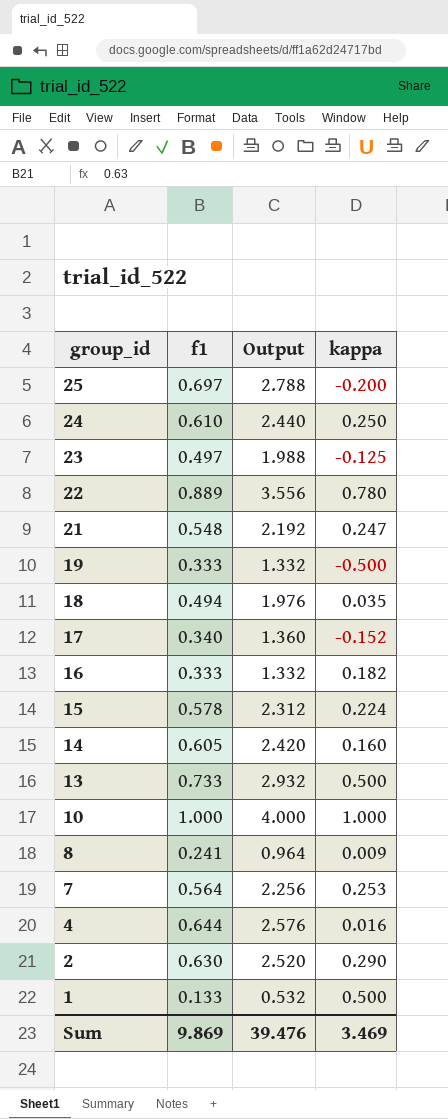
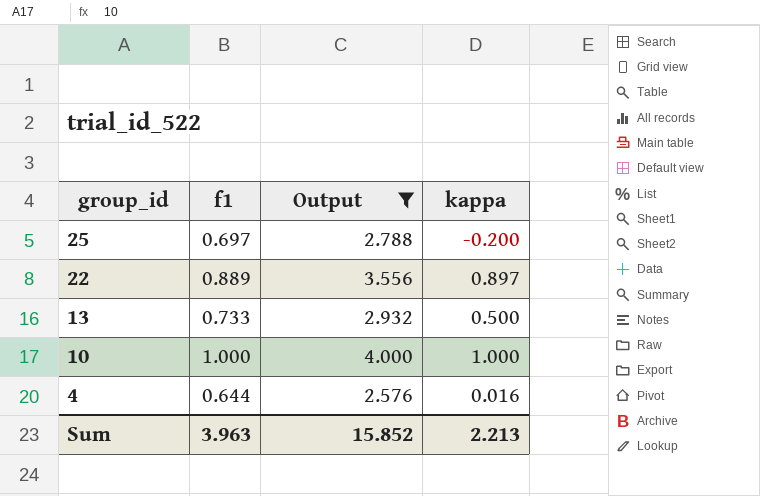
filter: none -> Output >= 2.576
22 | kappa: 0.780 -> 0.897
Sum | f1: 9.869 -> 3.963
Sum | Output: 39.476 -> 15.852
Sum | kappa: 3.469 -> 2.213

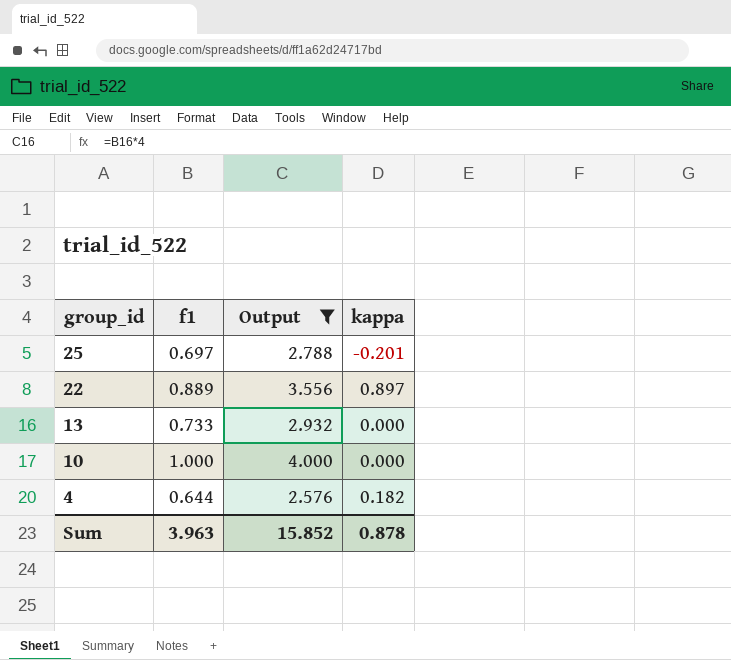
25 | kappa: -0.200 -> -0.201
13 | kappa: 0.500 -> 0.000
10 | kappa: 1.000 -> 0.000
4 | kappa: 0.016 -> 0.182
Sum | kappa: 2.213 -> 0.878

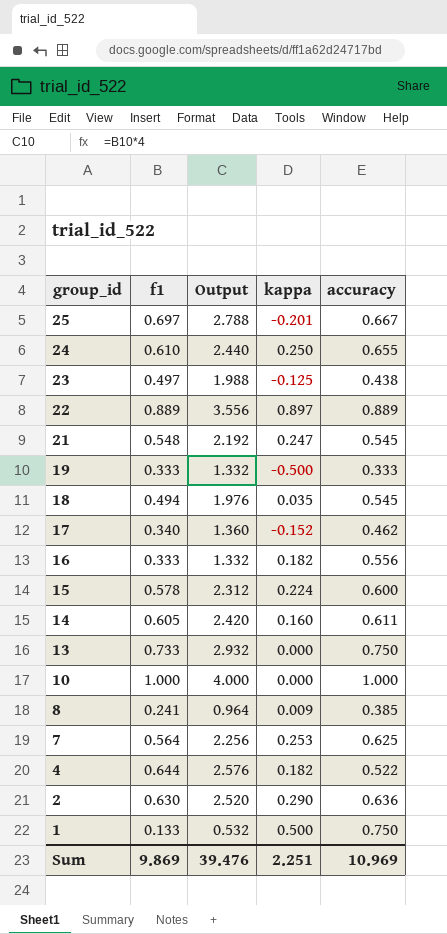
filter: Output >= 2.576 -> none
column accuracy | position: none -> 5
Sum | f1: 3.963 -> 9.869
Sum | Output: 15.852 -> 39.476
Sum | kappa: 0.878 -> 2.251

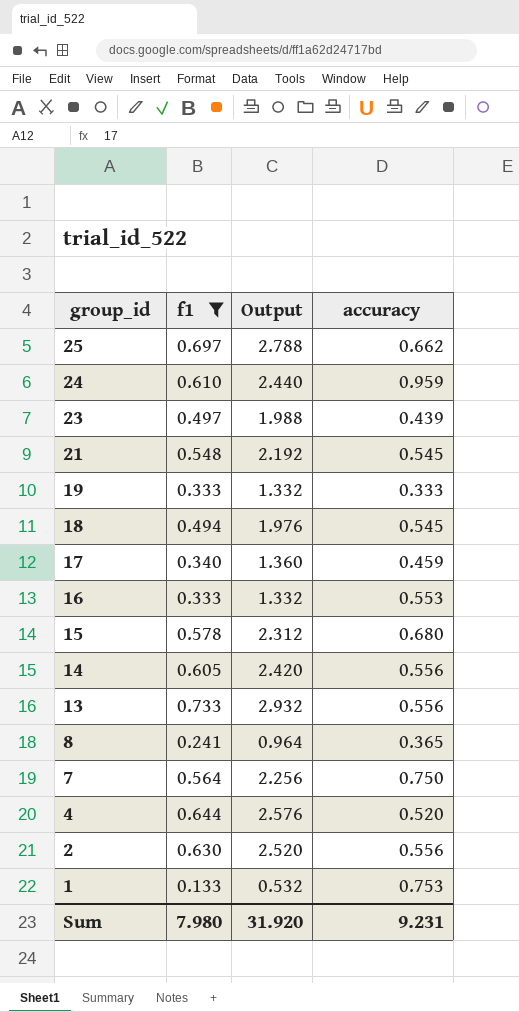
filter: none -> f1 <= 0.733
column kappa | position: 4 -> none
25 | accuracy: 0.667 -> 0.662
24 | accuracy: 0.655 -> 0.959
23 | accuracy: 0.438 -> 0.439
17 | accuracy: 0.462 -> 0.459
16 | accuracy: 0.556 -> 0.553
15 | accuracy: 0.600 -> 0.680
14 | accuracy: 0.611 -> 0.556
13 | accuracy: 0.750 -> 0.556
8 | accuracy: 0.385 -> 0.365
7 | accuracy: 0.625 -> 0.750
4 | accuracy: 0.522 -> 0.520
2 | accuracy: 0.636 -> 0.556
1 | accuracy: 0.750 -> 0.753
Sum | f1: 9.869 -> 7.980
Sum | Output: 39.476 -> 31.920
Sum | accuracy: 10.969 -> 9.231

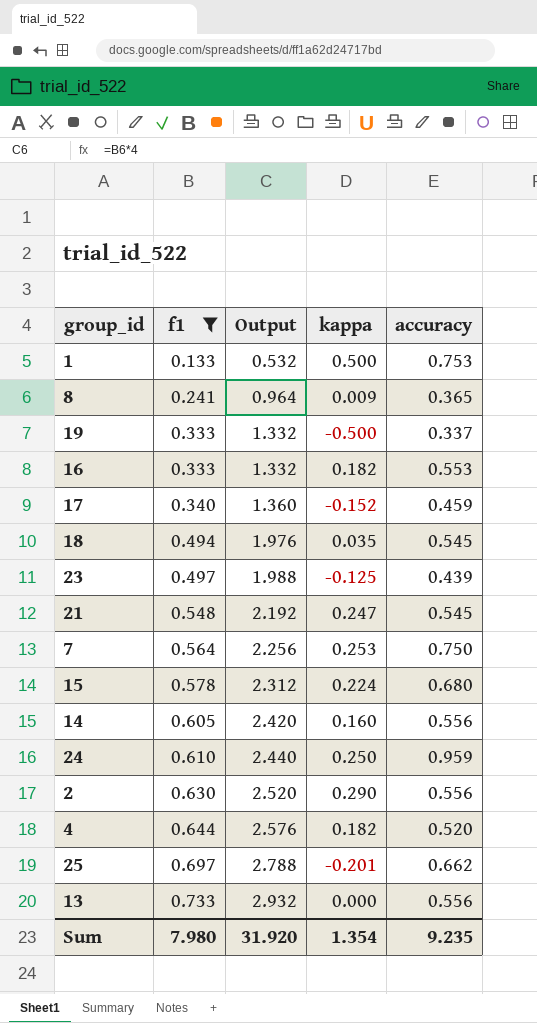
row order: group_id descending -> f1 ascending
column kappa | position: none -> 4
19 | accuracy: 0.333 -> 0.337
Sum | accuracy: 9.231 -> 9.235

